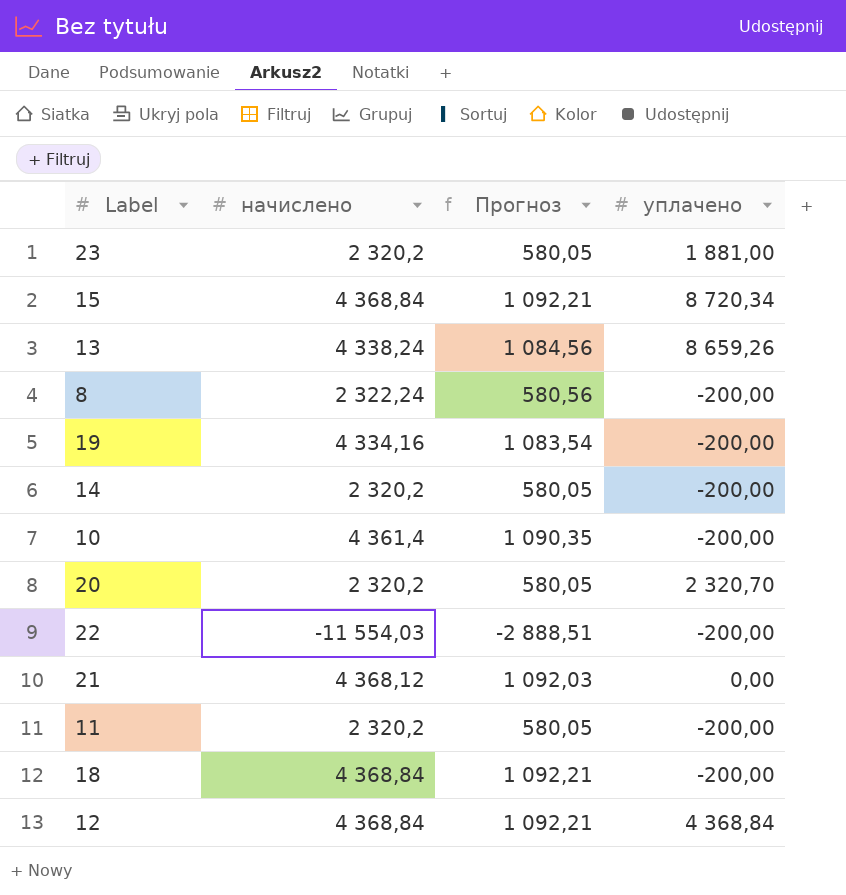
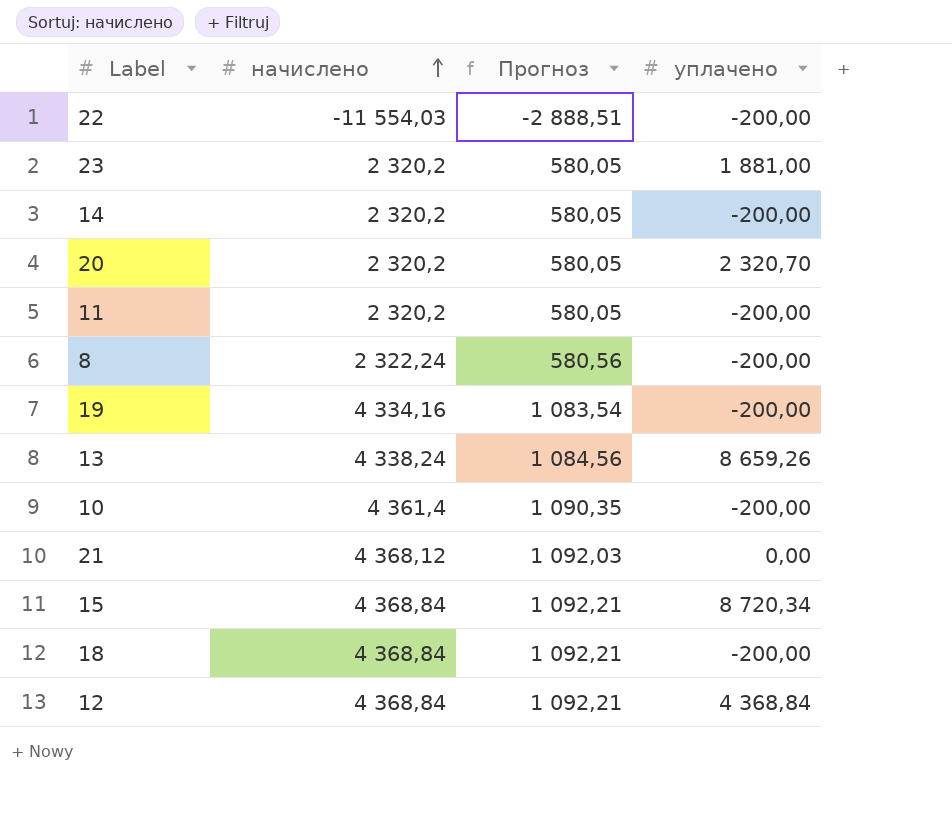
row order: none -> начислено ascending

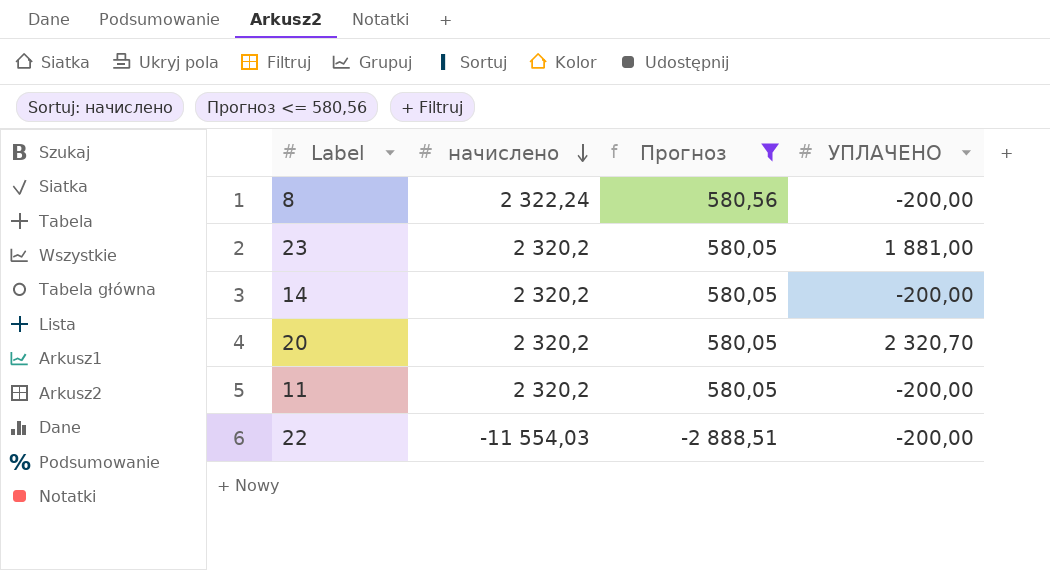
filter: none -> Прогноз <= 580,56
row order: начислено ascending -> начислено descending
column name: уплачено -> УПЛАЧЕНО

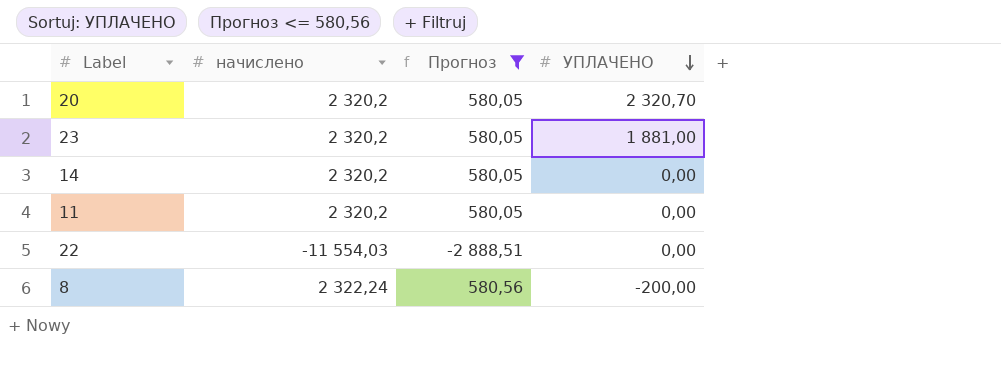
row order: начислено descending -> УПЛАЧЕНО descending
14 | УПЛАЧЕНО: -200,00 -> 0,00
11 | УПЛАЧЕНО: -200,00 -> 0,00
22 | УПЛАЧЕНО: -200,00 -> 0,00

